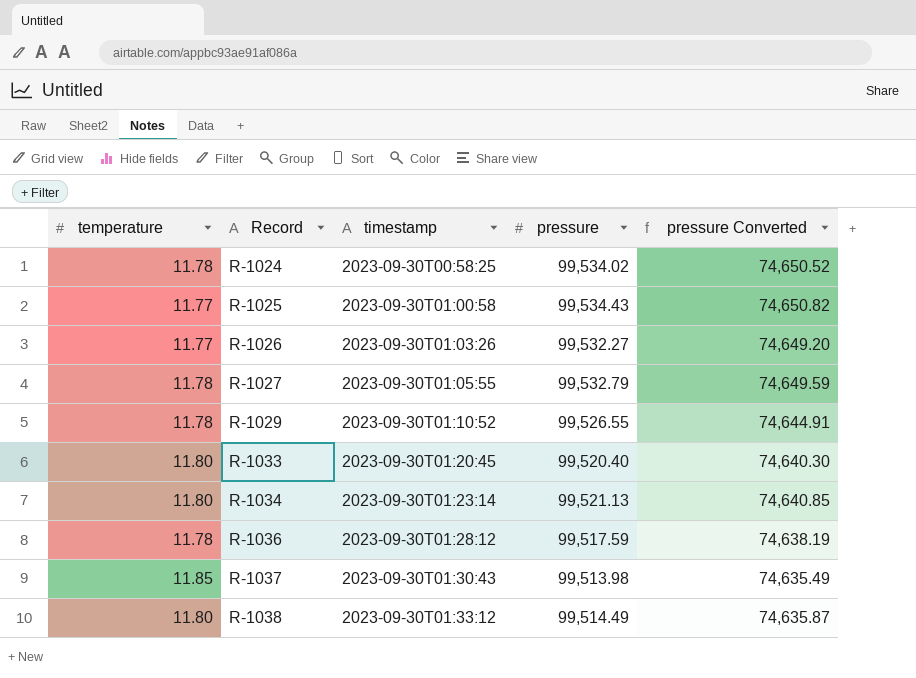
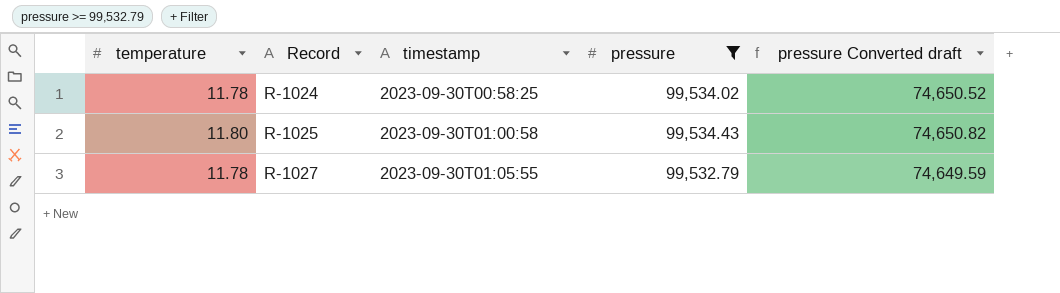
filter: none -> pressure >= 99,532.79
column name: pressure Converted -> pressure Converted draft
R-1025 | temperature: 11.77 -> 11.80

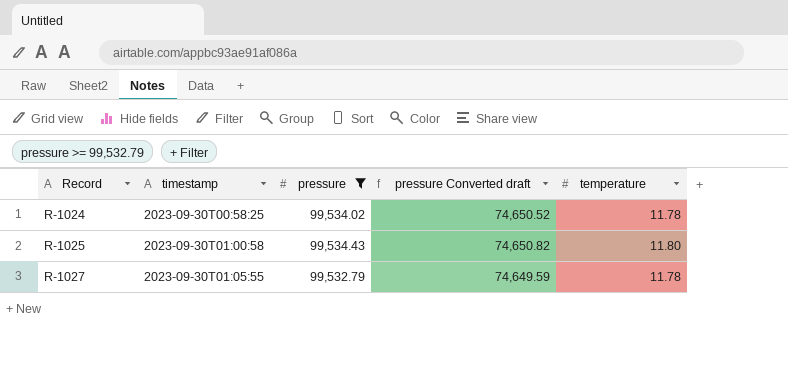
column temperature | position: 1 -> 5

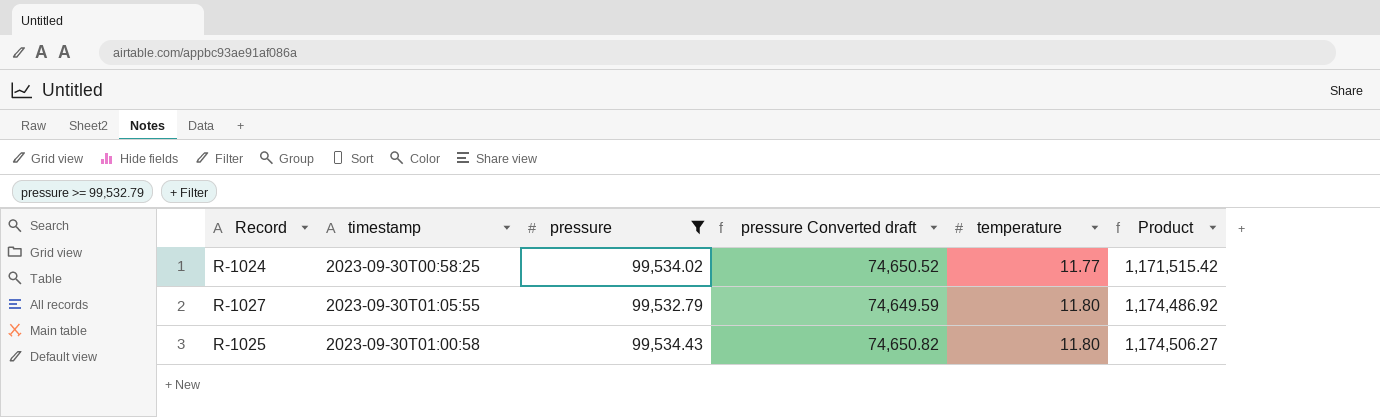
row order: Record ascending -> temperature ascending
column Product | formula: none -> [pressure] * [temperature]
R-1024 | temperature: 11.78 -> 11.77
R-1027 | temperature: 11.78 -> 11.80

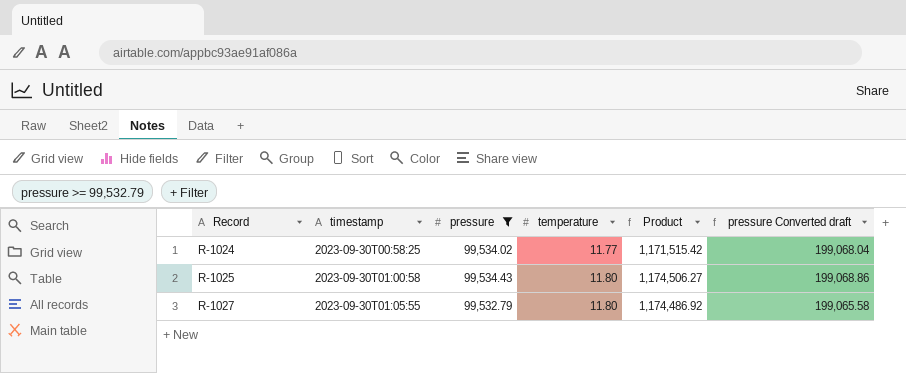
row order: temperature ascending -> Record ascending
column pressure Converted draft | formula: [pressure] * 0.75 -> [pressure] * 2
column pressure Converted draft | position: 4 -> 6

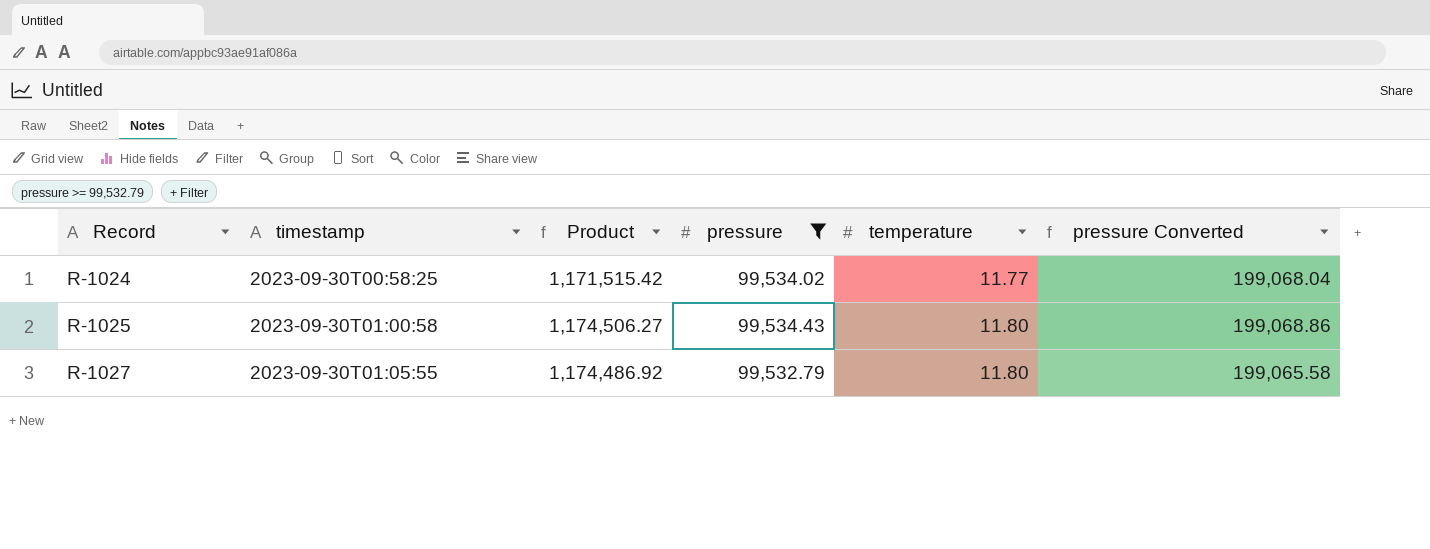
column Product | position: 5 -> 3
column name: pressure Converted draft -> pressure Converted

